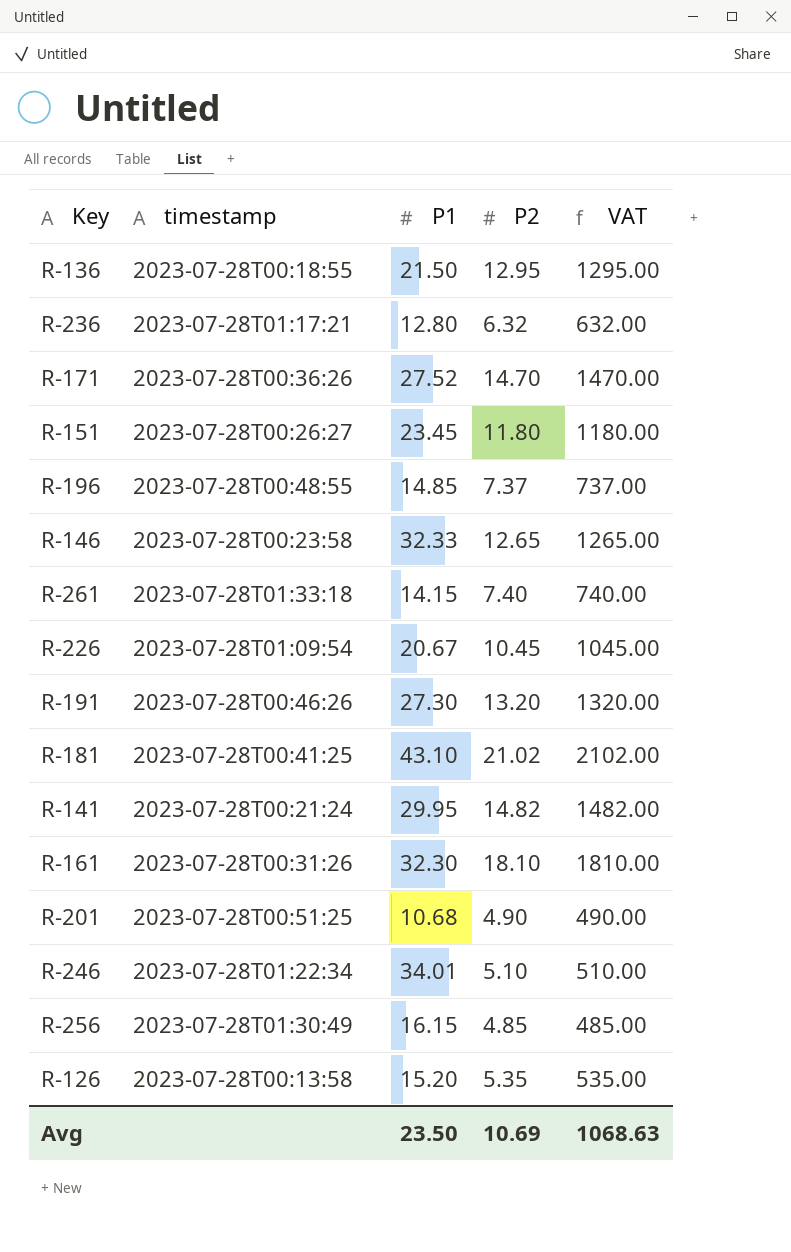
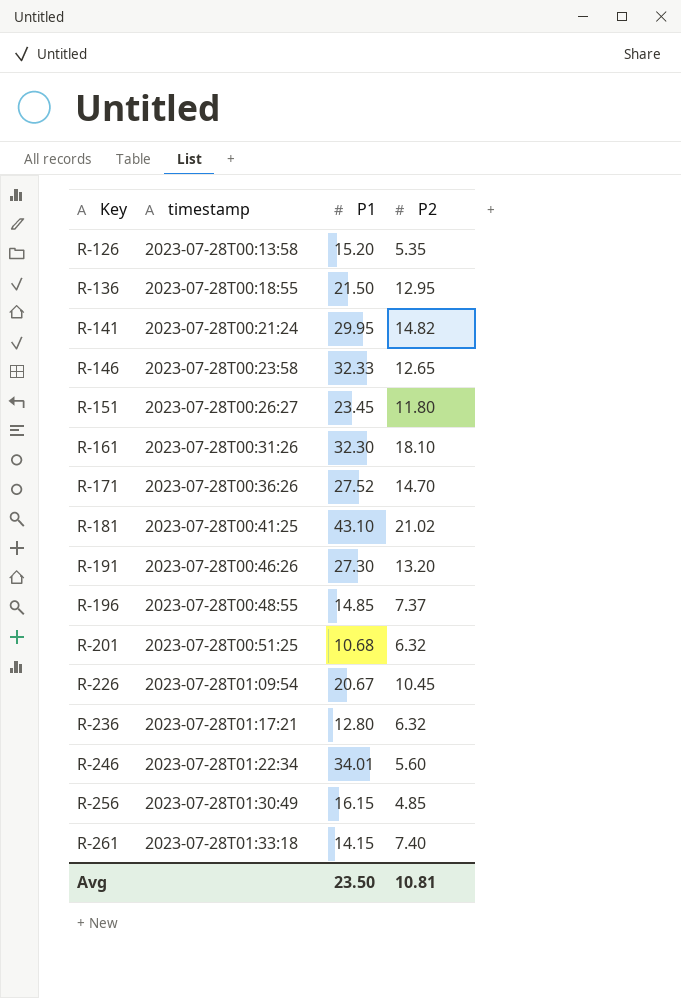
row order: none -> Key ascending
column VAT | formula: [P2] * 100 -> none
R-201 | P2: 4.90 -> 6.32
R-246 | P2: 5.10 -> 5.60
Avg | P2: 10.69 -> 10.81

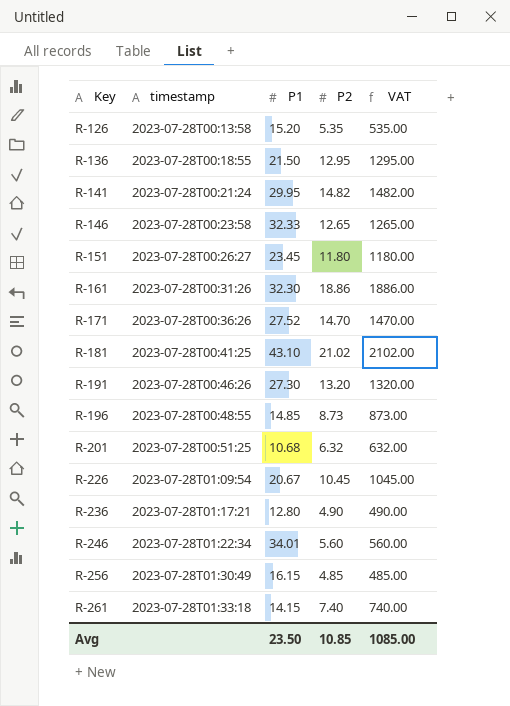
column VAT | formula: none -> [P2] * 100
R-161 | P2: 18.10 -> 18.86
R-196 | P2: 7.37 -> 8.73
R-236 | P2: 6.32 -> 4.90
Avg | P2: 10.81 -> 10.85

